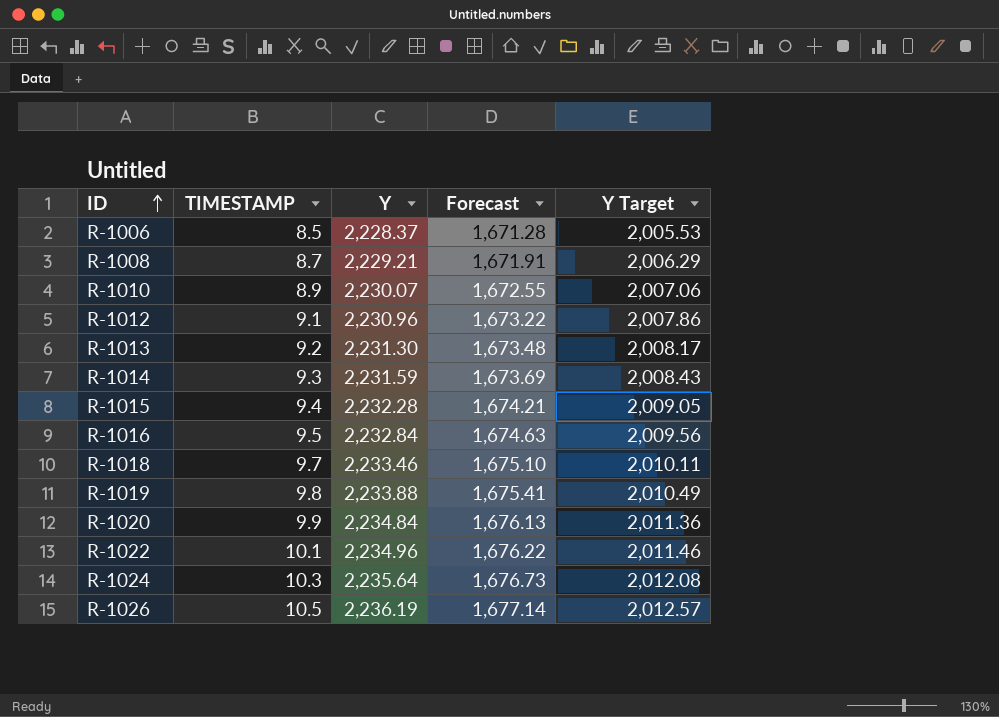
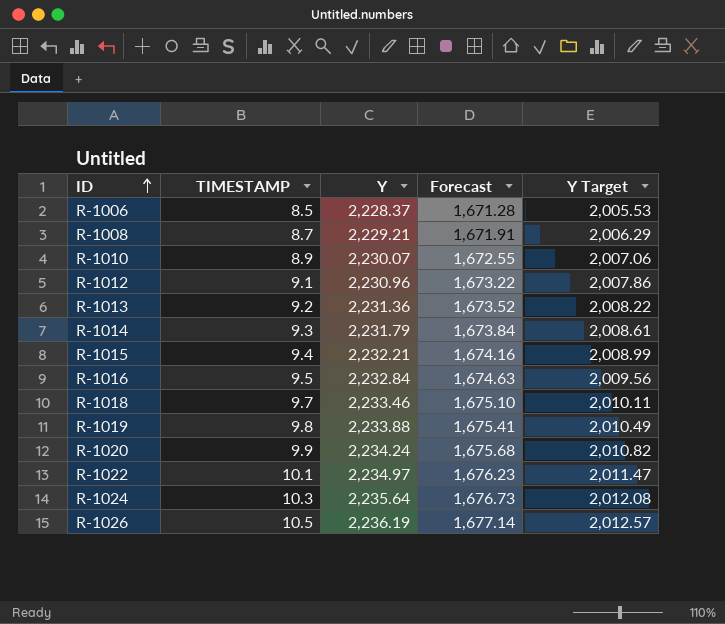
R-1013 | Y: 2,231.30 -> 2,231.36
R-1013 | Forecast: 1,673.48 -> 1,673.52
R-1013 | Y Target: 2,008.17 -> 2,008.22
R-1014 | Y: 2,231.59 -> 2,231.79
R-1014 | Forecast: 1,673.69 -> 1,673.84
R-1014 | Y Target: 2,008.43 -> 2,008.61
R-1015 | Y: 2,232.28 -> 2,232.21
R-1015 | Forecast: 1,674.21 -> 1,674.16
R-1015 | Y Target: 2,009.05 -> 2,008.99
R-1020 | Y: 2,234.84 -> 2,234.24
R-1020 | Forecast: 1,676.13 -> 1,675.68
R-1020 | Y Target: 2,011.36 -> 2,010.82
R-1022 | Y: 2,234.96 -> 2,234.97
R-1022 | Forecast: 1,676.22 -> 1,676.23
R-1022 | Y Target: 2,011.46 -> 2,011.47

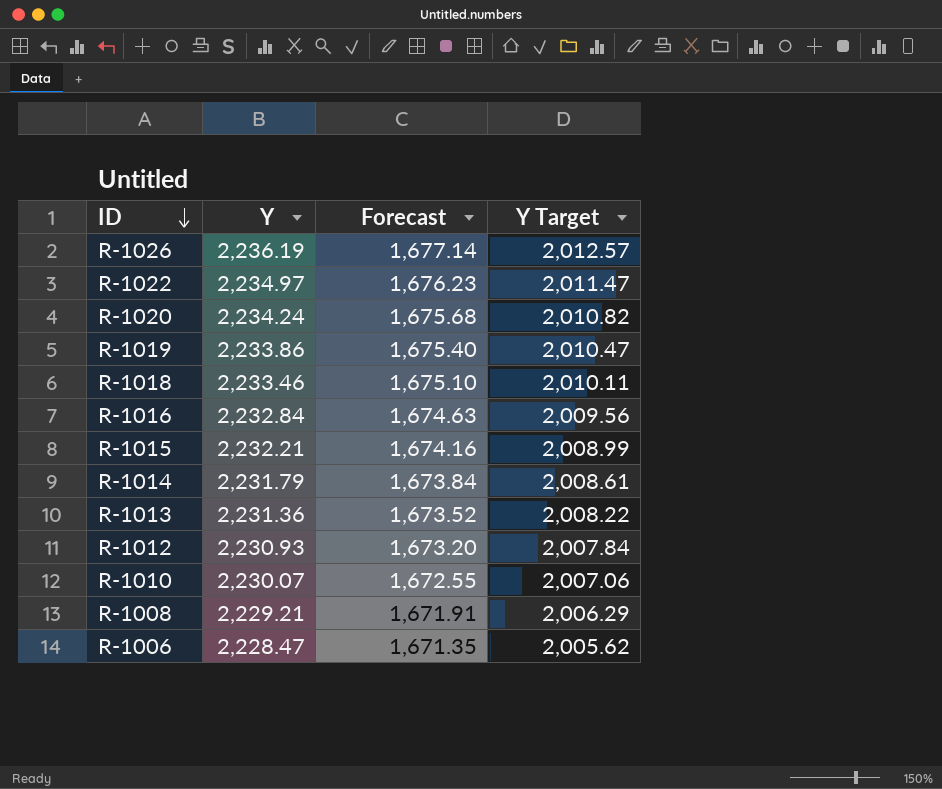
row order: ID ascending -> ID descending
column TIMESTAMP | position: 2 -> none
row R-1024: 10.3 | 2,235.64 | 1,676.73 | 2,012.08 -> none
R-1019 | Y: 2,233.88 -> 2,233.86
R-1019 | Forecast: 1,675.41 -> 1,675.40
R-1019 | Y Target: 2,010.49 -> 2,010.47
R-1012 | Y: 2,230.96 -> 2,230.93
R-1012 | Forecast: 1,673.22 -> 1,673.20
R-1012 | Y Target: 2,007.86 -> 2,007.84
R-1006 | Y: 2,228.37 -> 2,228.47
R-1006 | Forecast: 1,671.28 -> 1,671.35
R-1006 | Y Target: 2,005.53 -> 2,005.62

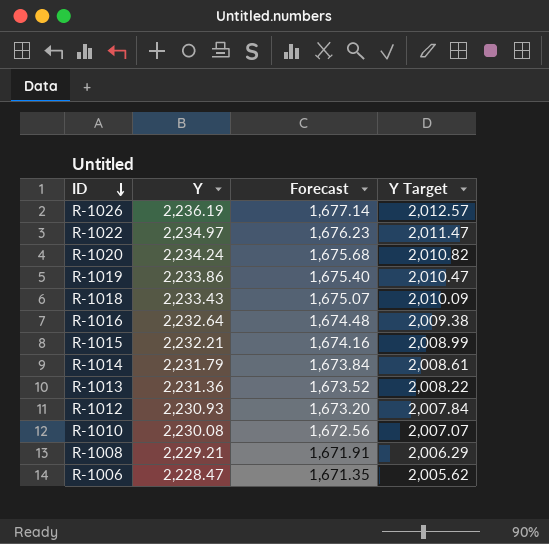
R-1018 | Y: 2,233.46 -> 2,233.43
R-1018 | Forecast: 1,675.10 -> 1,675.07
R-1018 | Y Target: 2,010.11 -> 2,010.09
R-1016 | Y: 2,232.84 -> 2,232.64
R-1016 | Forecast: 1,674.63 -> 1,674.48
R-1016 | Y Target: 2,009.56 -> 2,009.38
R-1010 | Y: 2,230.07 -> 2,230.08
R-1010 | Forecast: 1,672.55 -> 1,672.56
R-1010 | Y Target: 2,007.06 -> 2,007.07

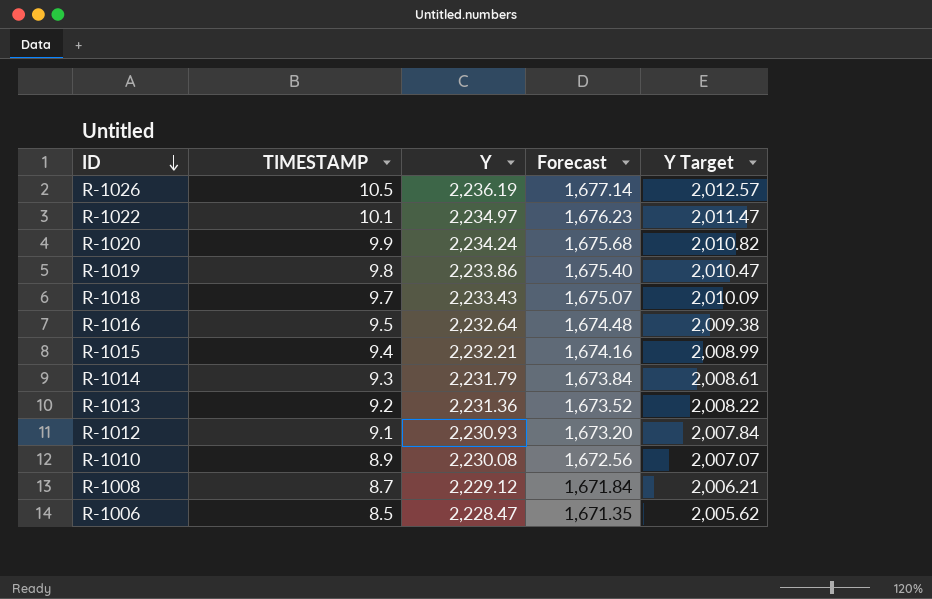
column TIMESTAMP | position: none -> 2
R-1008 | Y: 2,229.21 -> 2,229.12
R-1008 | Forecast: 1,671.91 -> 1,671.84
R-1008 | Y Target: 2,006.29 -> 2,006.21

